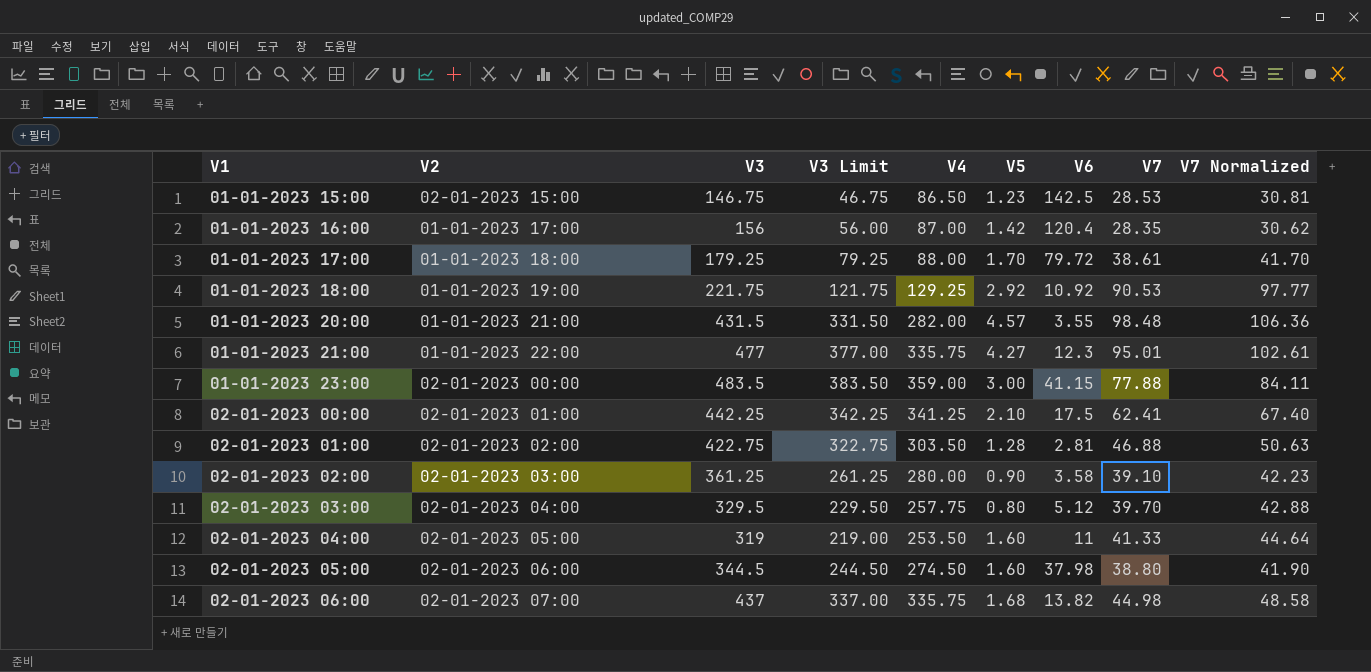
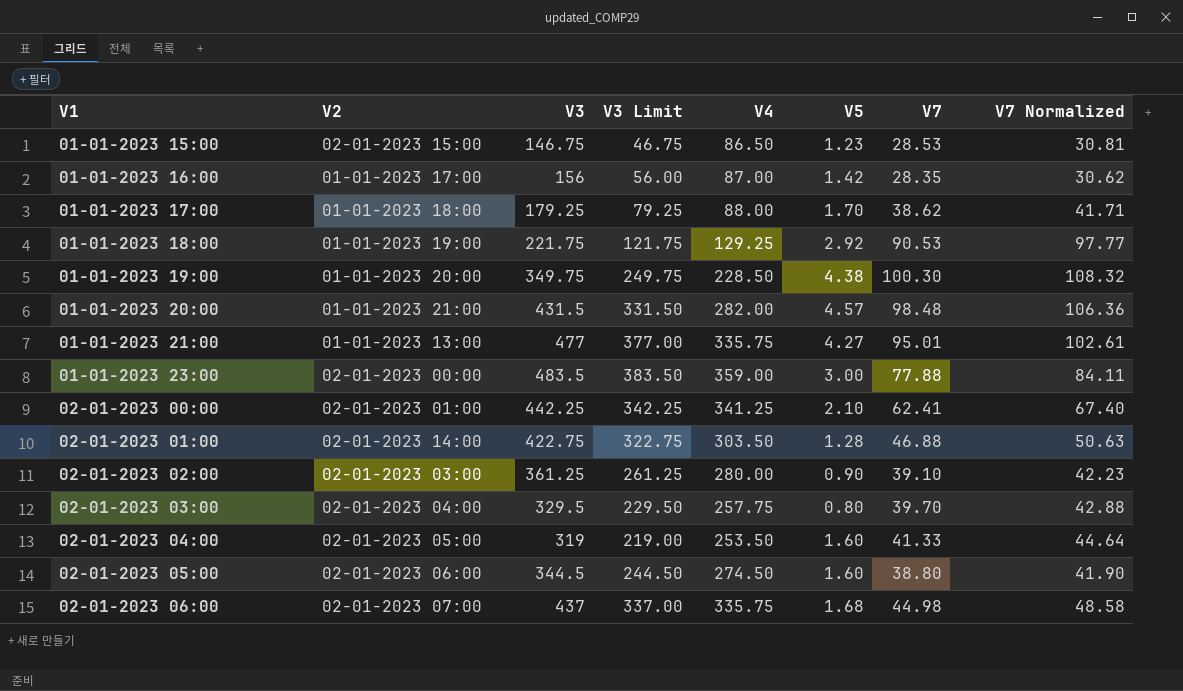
column V6 | position: 7 -> none
01-01-2023 17:00 | V7: 38.61 -> 38.62
01-01-2023 17:00 | V7 Normalized: 41.70 -> 41.71
row 01-01-2023 19:00: none -> 01-01-2023 20:00 | 349.75 | 249.75 | 228.50 | 4.38 | 100.30 | 108.32
01-01-2023 21:00 | V2: 01-01-2023 22:00 -> 01-01-2023 13:00
02-01-2023 01:00 | V2: 02-01-2023 02:00 -> 02-01-2023 14:00

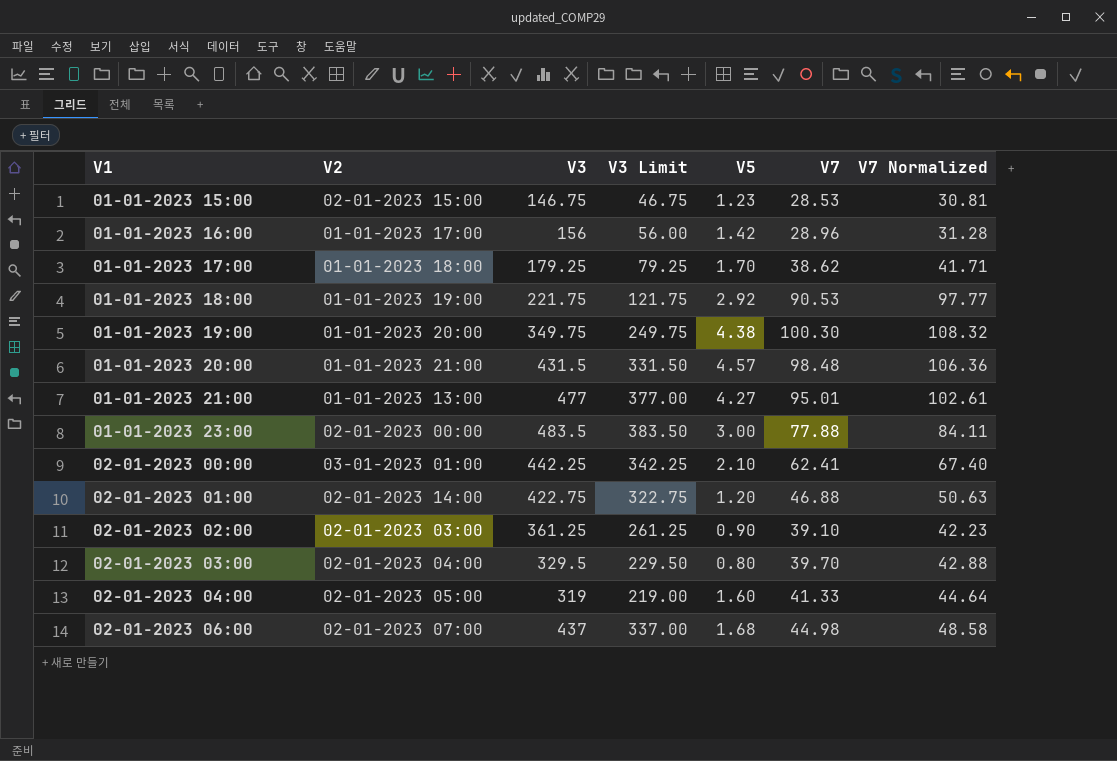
column V4 | position: 5 -> none
row 02-01-2023 05:00: 02-01-2023 06:00 | 344.5 | 244.50 | 274.50 | 1.60 | 38.80 | 41.90 -> none
01-01-2023 16:00 | V7: 28.35 -> 28.96
01-01-2023 16:00 | V7 Normalized: 30.62 -> 31.28
02-01-2023 00:00 | V2: 02-01-2023 01:00 -> 03-01-2023 01:00
02-01-2023 01:00 | V5: 1.28 -> 1.20

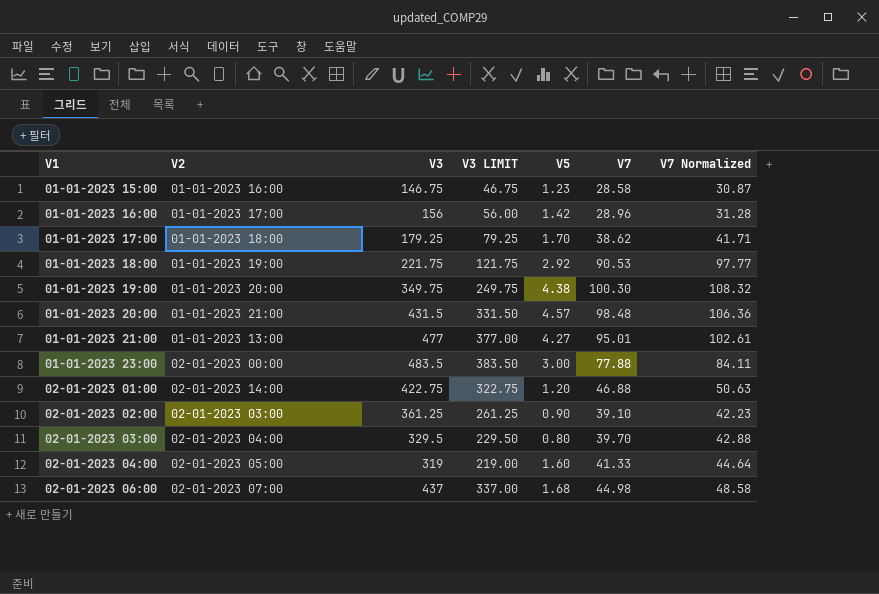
column name: V3 Limit -> V3 LIMIT
row 02-01-2023 00:00: 03-01-2023 01:00 | 442.25 | 342.25 | 2.10 | 62.41 | 67.40 -> none
01-01-2023 15:00 | V2: 02-01-2023 15:00 -> 01-01-2023 16:00
01-01-2023 15:00 | V7: 28.53 -> 28.58
01-01-2023 15:00 | V7 Normalized: 30.81 -> 30.87

